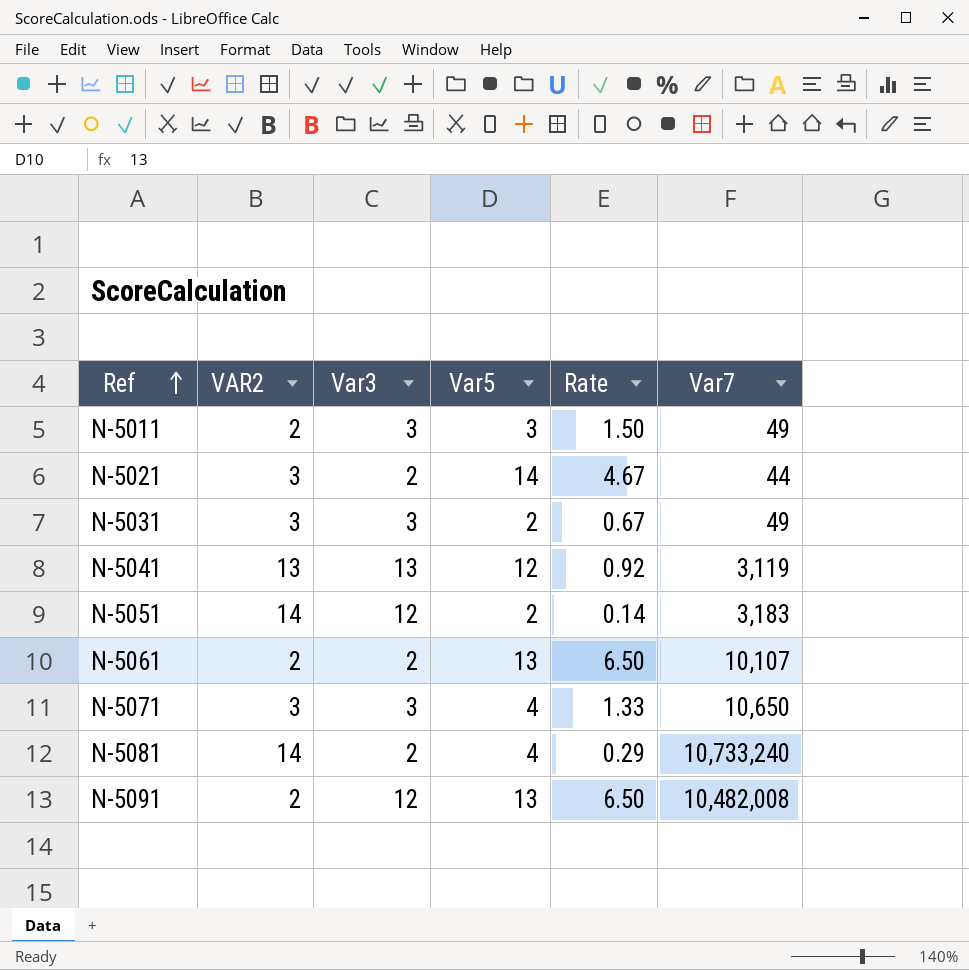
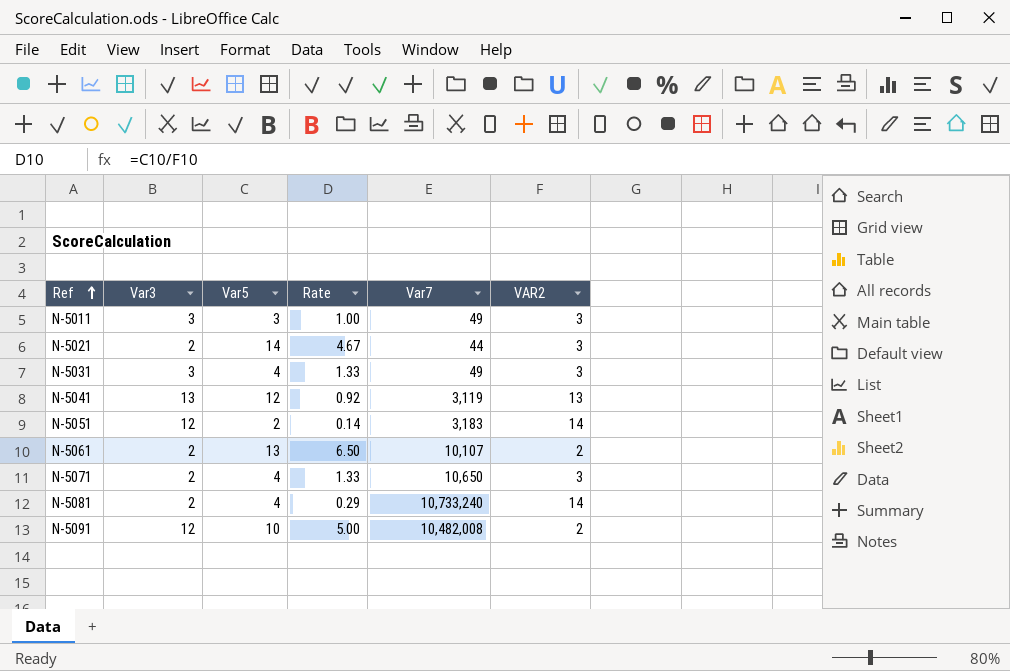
column VAR2 | position: 2 -> 6
N-5011 | Rate: 1.50 -> 1.00
N-5011 | VAR2: 2 -> 3
N-5031 | Var5: 2 -> 4
N-5031 | Rate: 0.67 -> 1.33
N-5071 | Var3: 3 -> 2
N-5091 | Var5: 13 -> 10
N-5091 | Rate: 6.50 -> 5.00

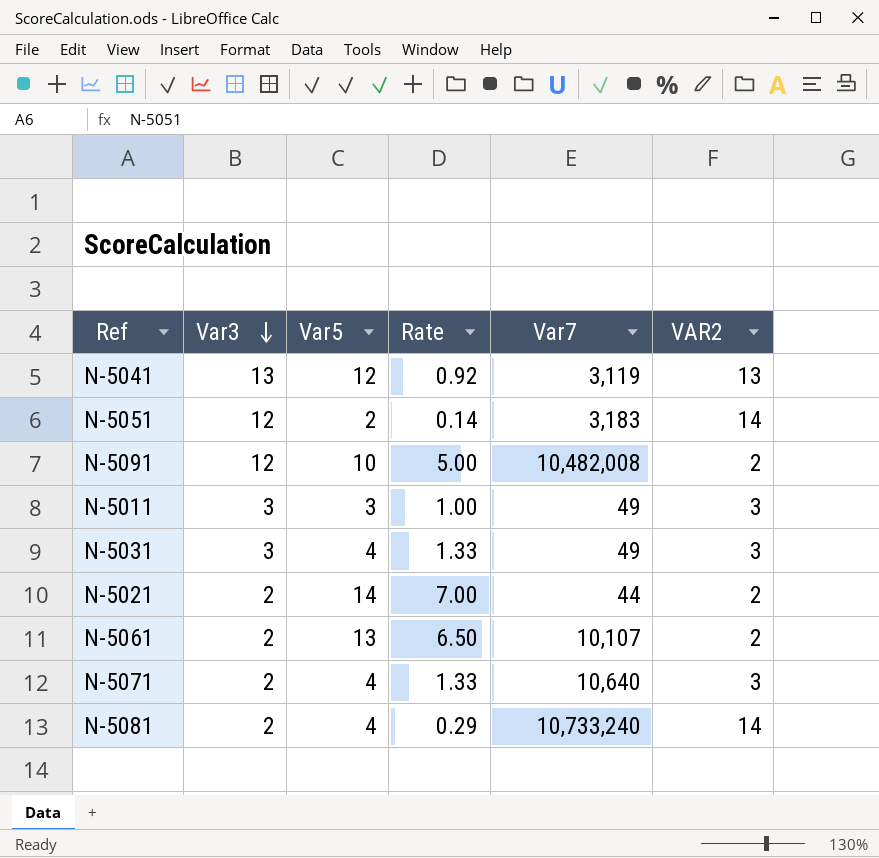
row order: Ref ascending -> Var3 descending
N-5021 | Rate: 4.67 -> 7.00
N-5021 | VAR2: 3 -> 2
N-5071 | Var7: 10,650 -> 10,640

